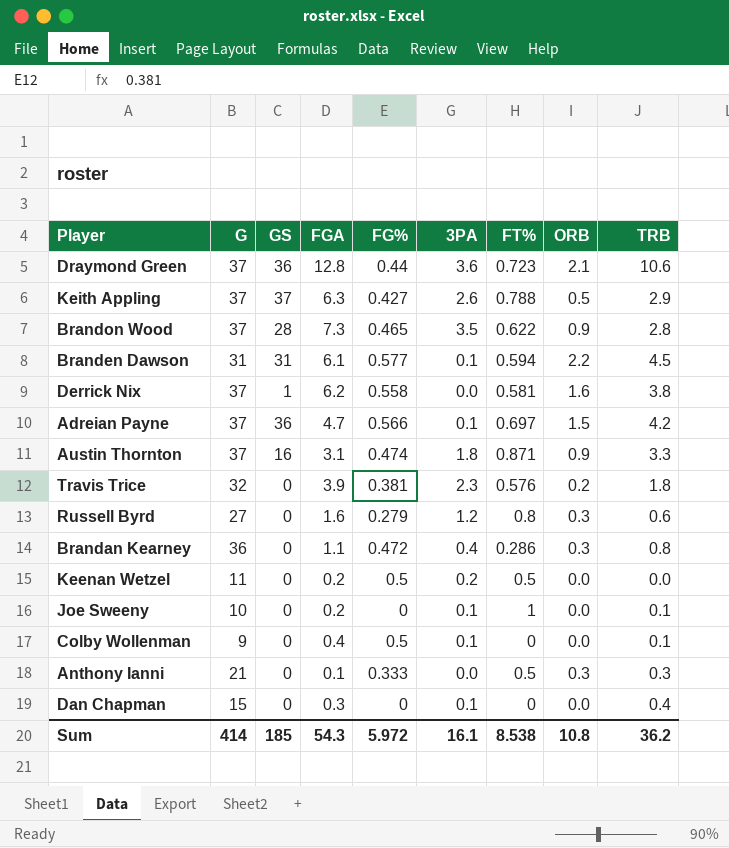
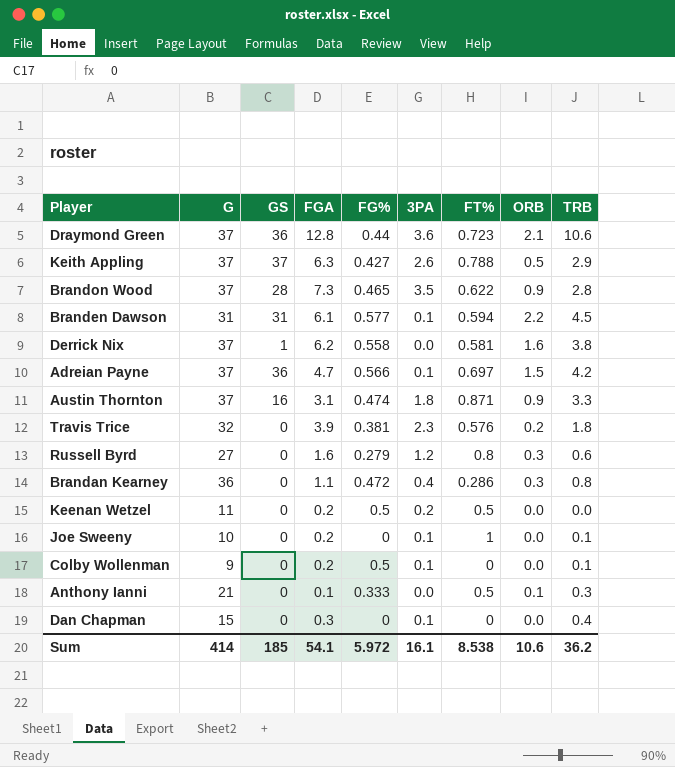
Colby Wollenman | FGA: 0.4 -> 0.2
Anthony Ianni | ORB: 0.3 -> 0.1
Sum | FGA: 54.3 -> 54.1
Sum | ORB: 10.8 -> 10.6

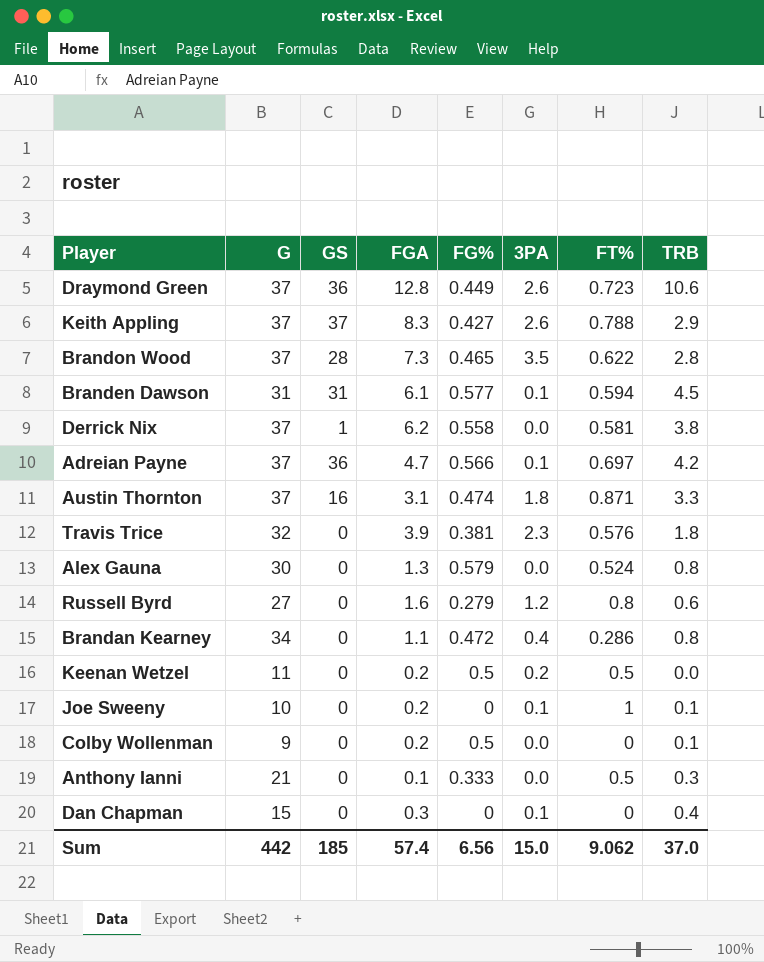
column ORB | position: 8 -> none
Draymond Green | FG%: 0.44 -> 0.449
Draymond Green | 3PA: 3.6 -> 2.6
Keith Appling | FGA: 6.3 -> 8.3
row Alex Gauna: none -> 30 | 0 | 1.3 | 0.579 | 0.0 | 0.524 | 0.8
Brandan Kearney | G: 36 -> 34
Colby Wollenman | 3PA: 0.1 -> 0.0
Sum | G: 414 -> 442
Sum | FGA: 54.1 -> 57.4
Sum | FG%: 5.972 -> 6.56
Sum | 3PA: 16.1 -> 15.0
Sum | FT%: 8.538 -> 9.062
Sum | TRB: 36.2 -> 37.0

